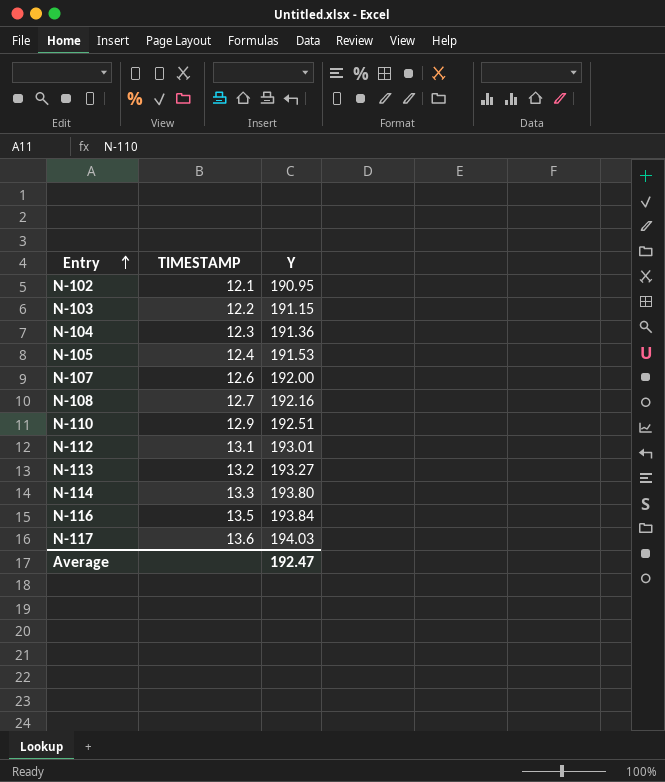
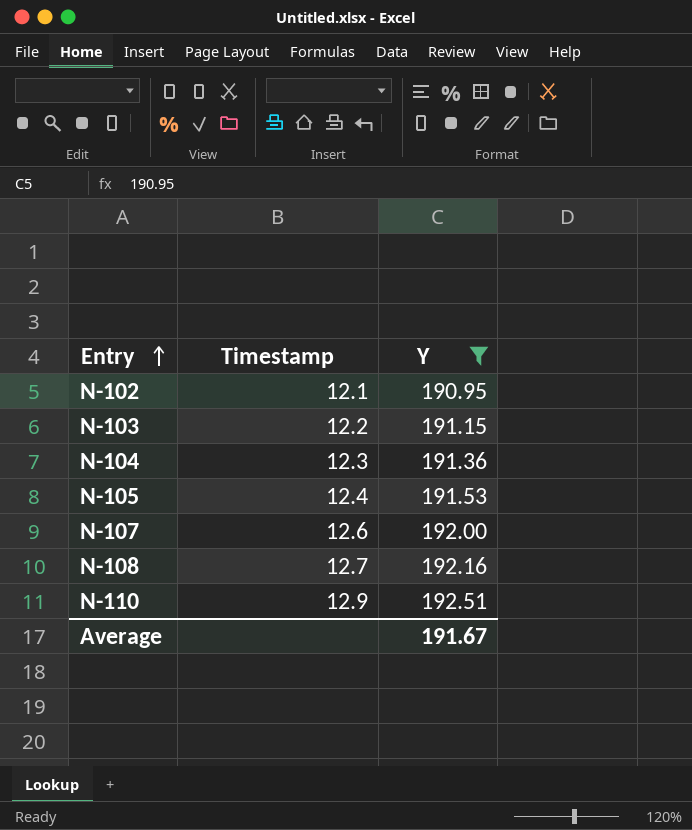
filter: none -> Y <= 192.51
column name: TIMESTAMP -> Timestamp
Average | Y: 192.47 -> 191.67

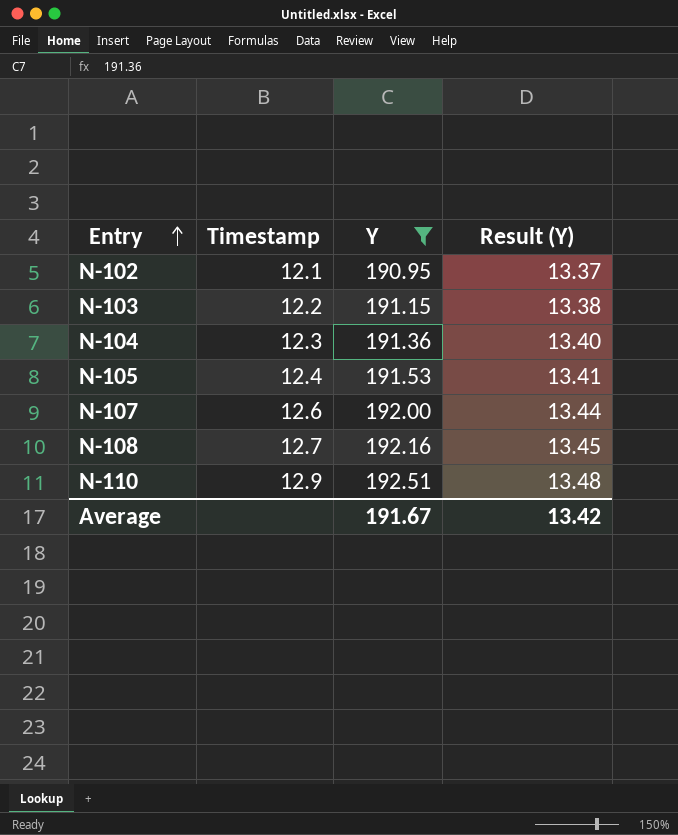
column Result (Y) | formula: none -> [Y] * 0.07

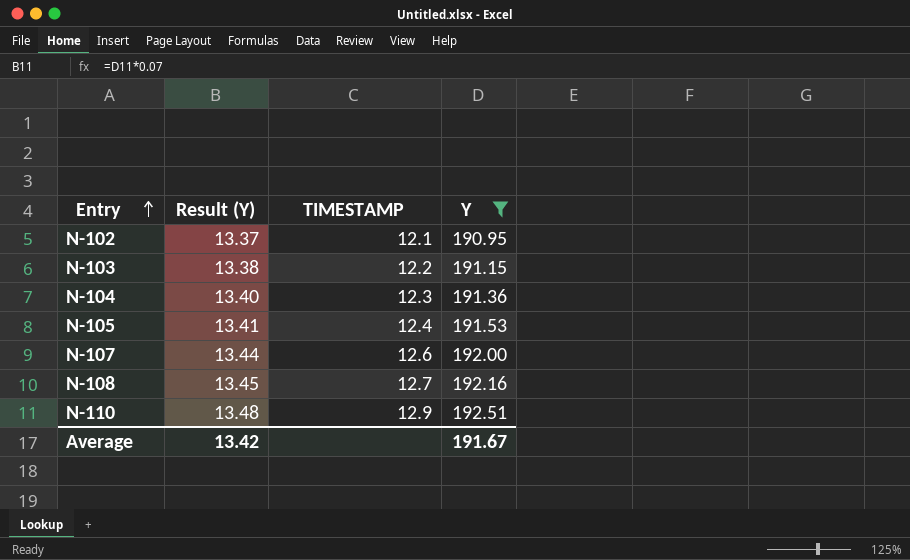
column Result (Y) | position: 4 -> 2
column name: Timestamp -> TIMESTAMP

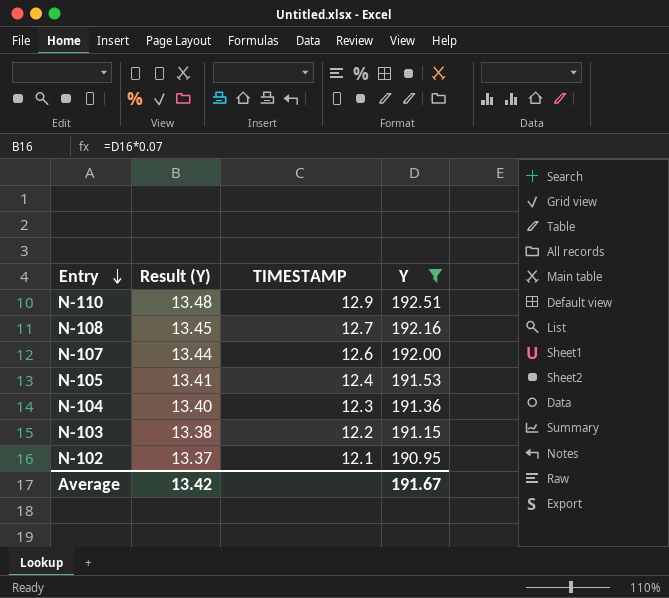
row order: Entry ascending -> Entry descending

